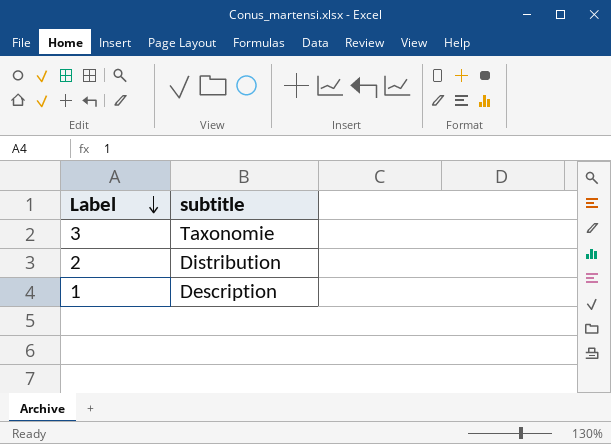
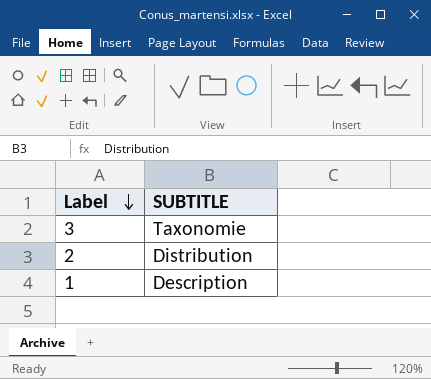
column name: subtitle -> SUBTITLE

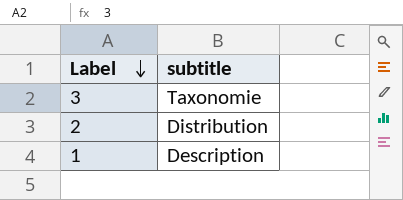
column name: SUBTITLE -> subtitle

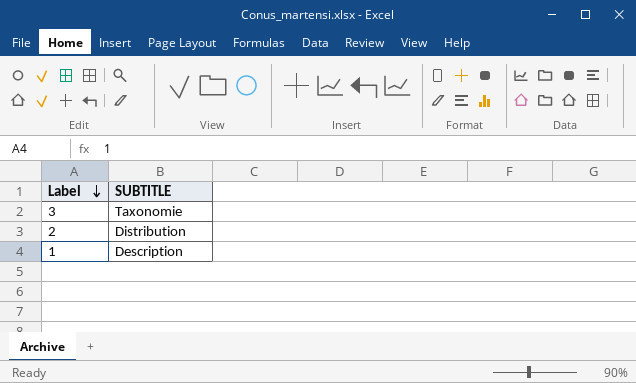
column name: subtitle -> SUBTITLE

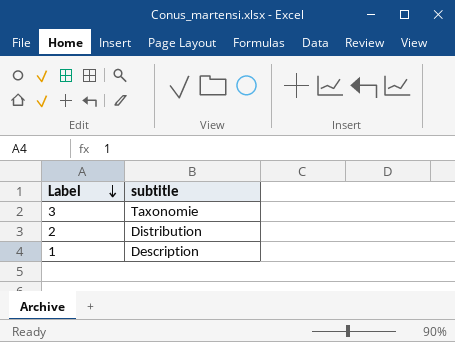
column name: SUBTITLE -> subtitle

